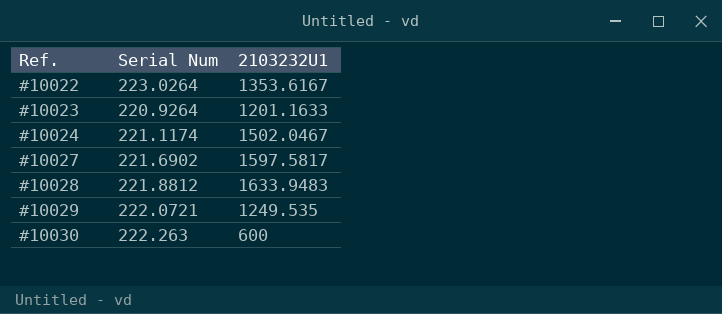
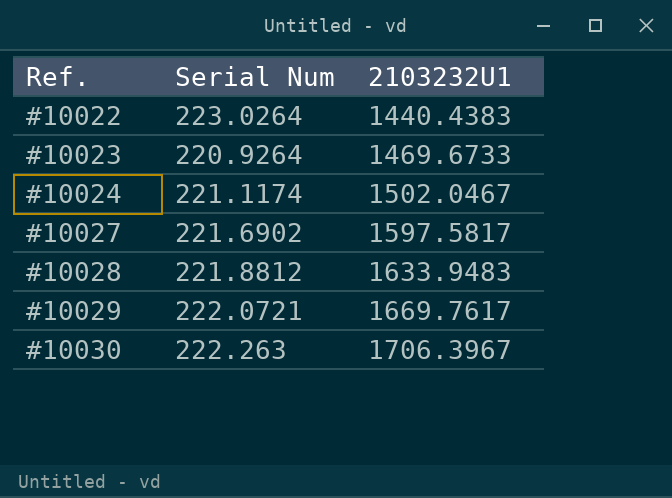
#10022 | 2103232U1: 1353.6167 -> 1440.4383
#10023 | 2103232U1: 1201.1633 -> 1469.6733
#10029 | 2103232U1: 1249.535 -> 1669.7617
#10030 | 2103232U1: 600 -> 1706.3967

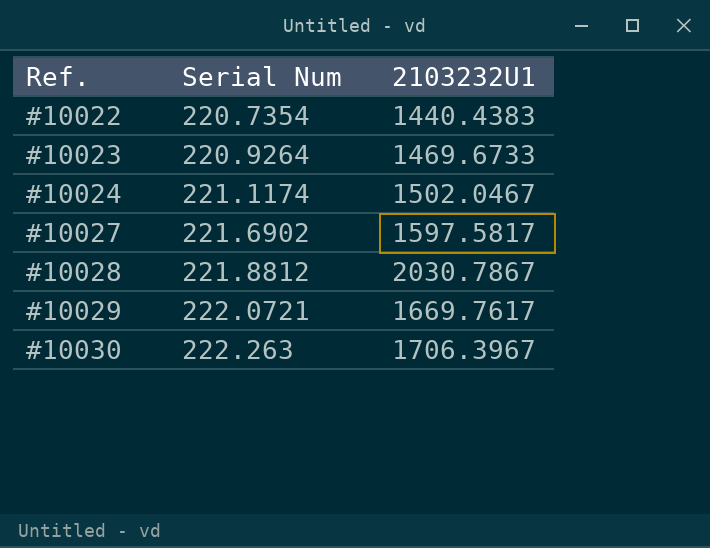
#10022 | Serial Num: 223.0264 -> 220.7354
#10028 | 2103232U1: 1633.9483 -> 2030.7867

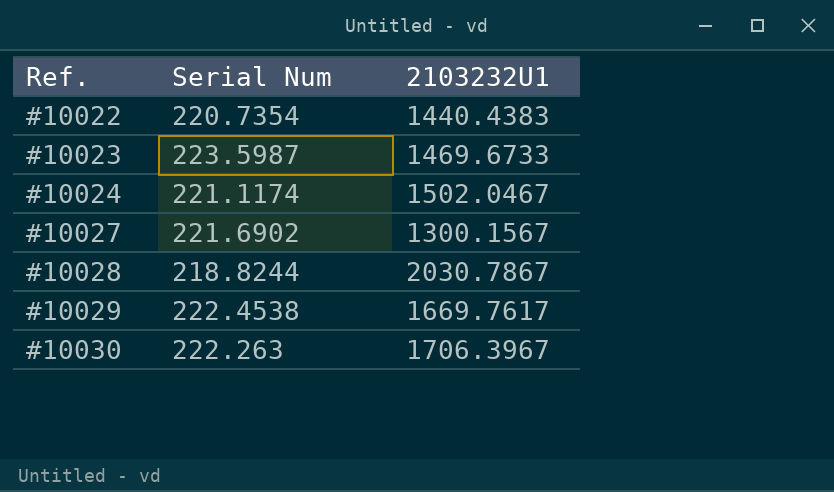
#10023 | Serial Num: 220.9264 -> 223.5987
#10027 | 2103232U1: 1597.5817 -> 1300.1567
#10028 | Serial Num: 221.8812 -> 218.8244
#10029 | Serial Num: 222.0721 -> 222.4538

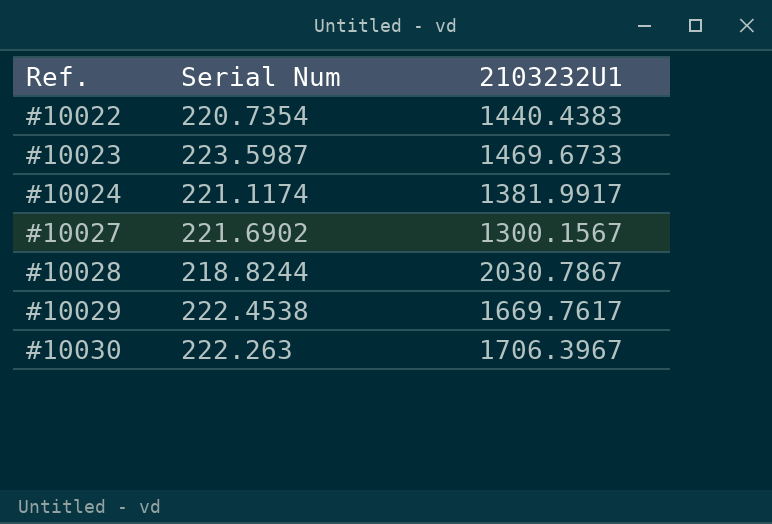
#10024 | 2103232U1: 1502.0467 -> 1381.9917

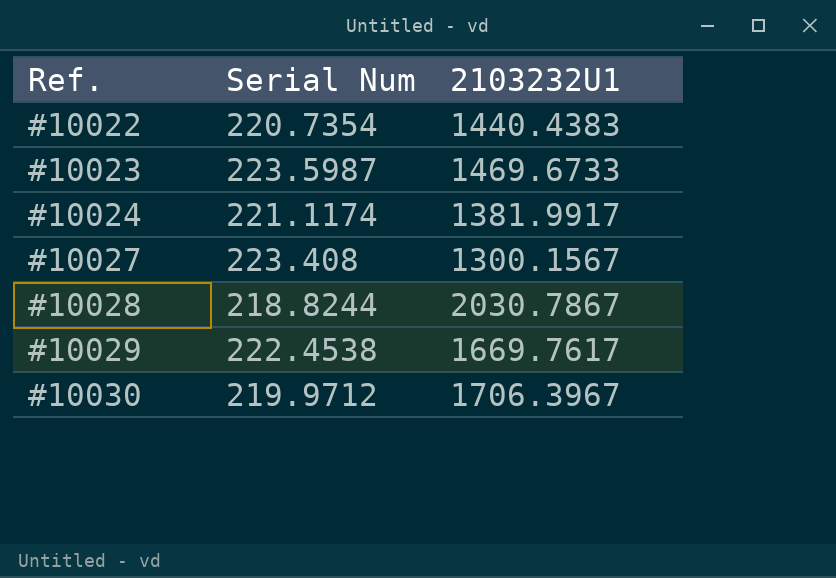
#10027 | Serial Num: 221.6902 -> 223.408
#10030 | Serial Num: 222.263 -> 219.9712

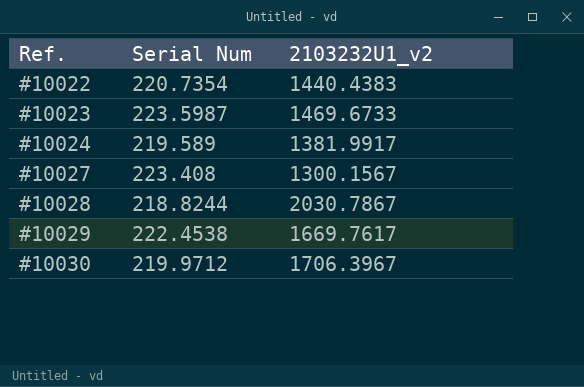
column name: 2103232U1 -> 2103232U1_v2
#10024 | Serial Num: 221.1174 -> 219.589

